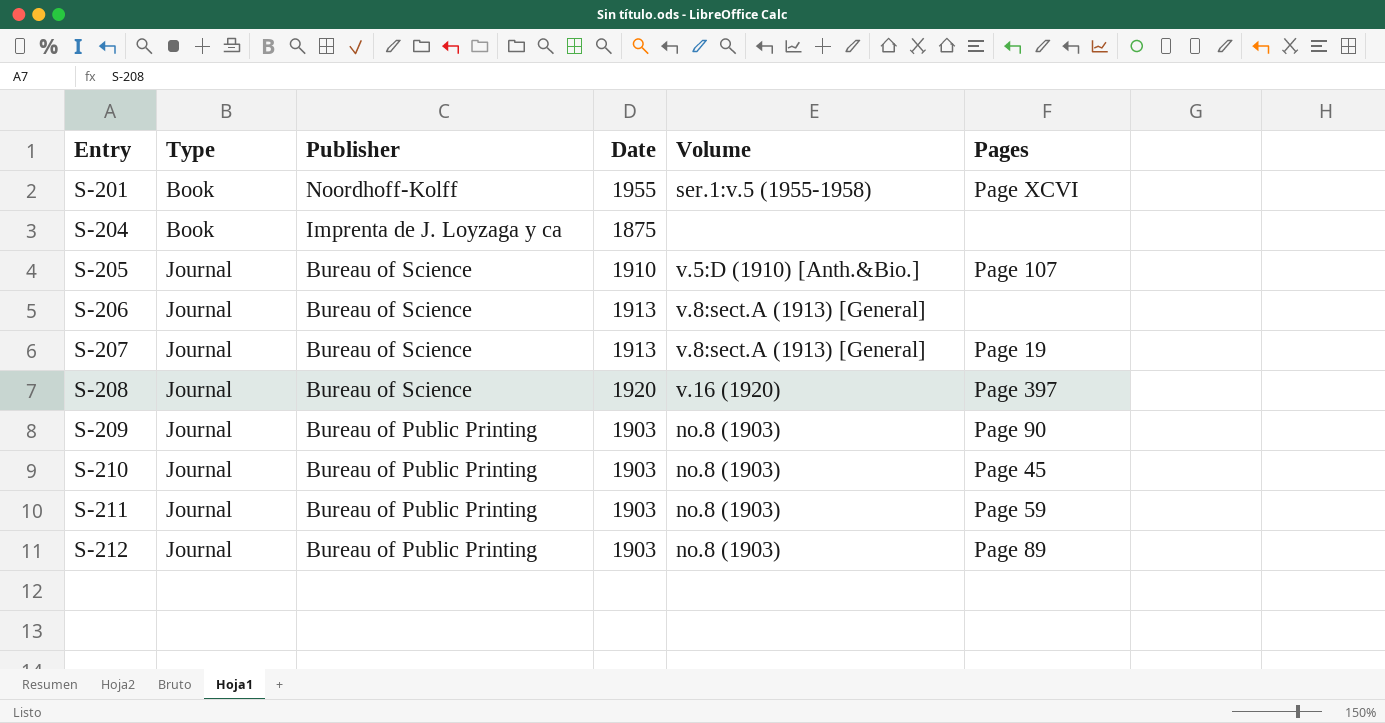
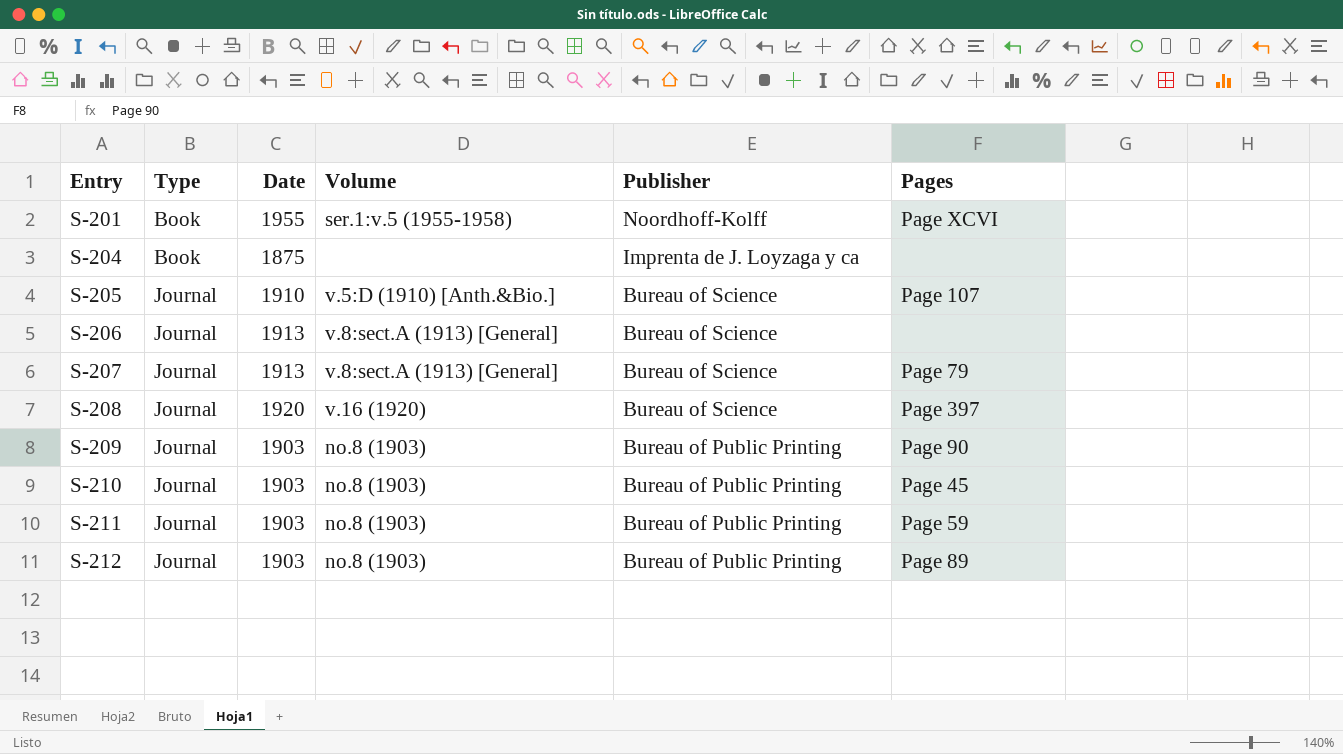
column Publisher | position: 3 -> 5
S-207 | Pages: Page 19 -> Page 79

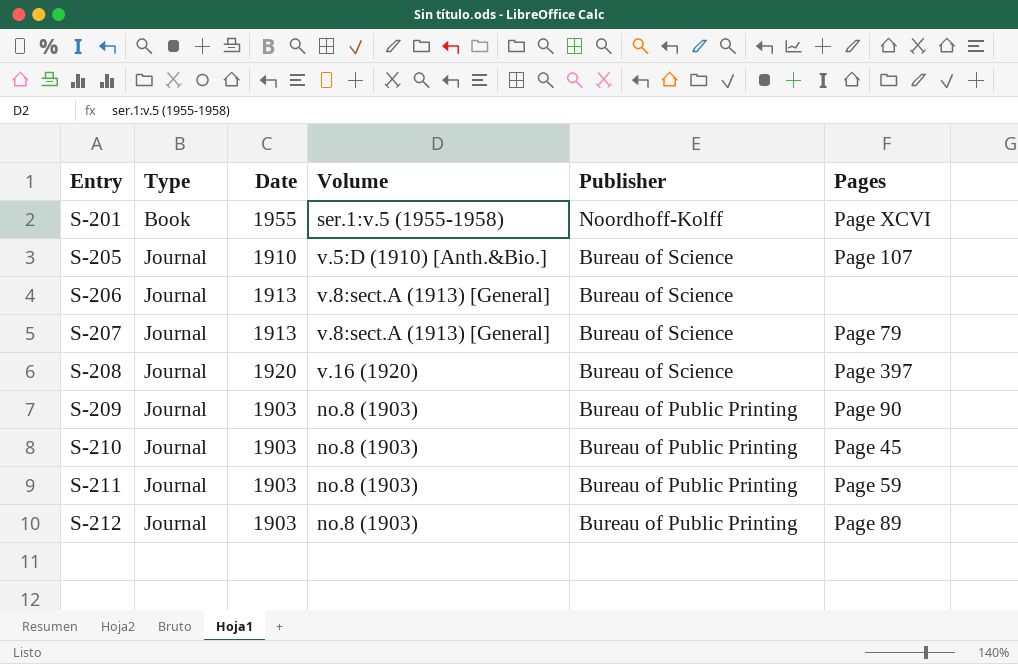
row S-204: Book | 1875 | none | Imprenta de J. Loyzaga y ca | none -> none

